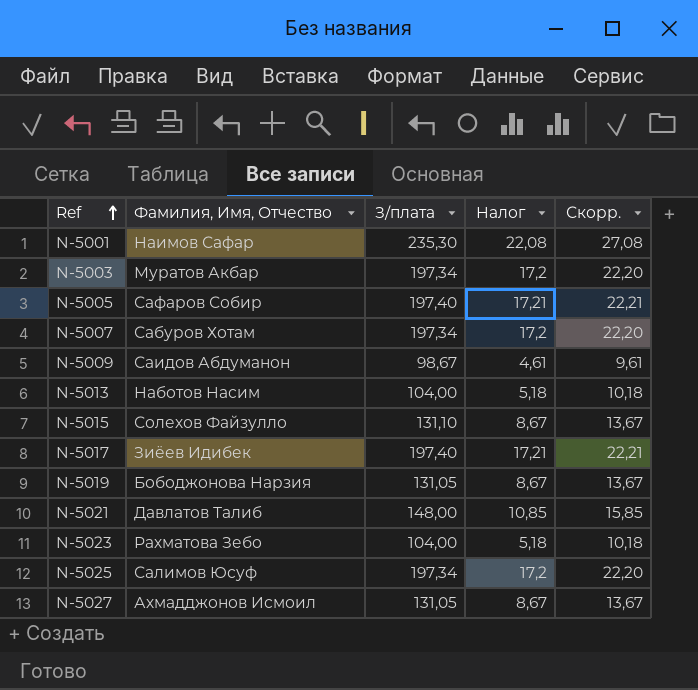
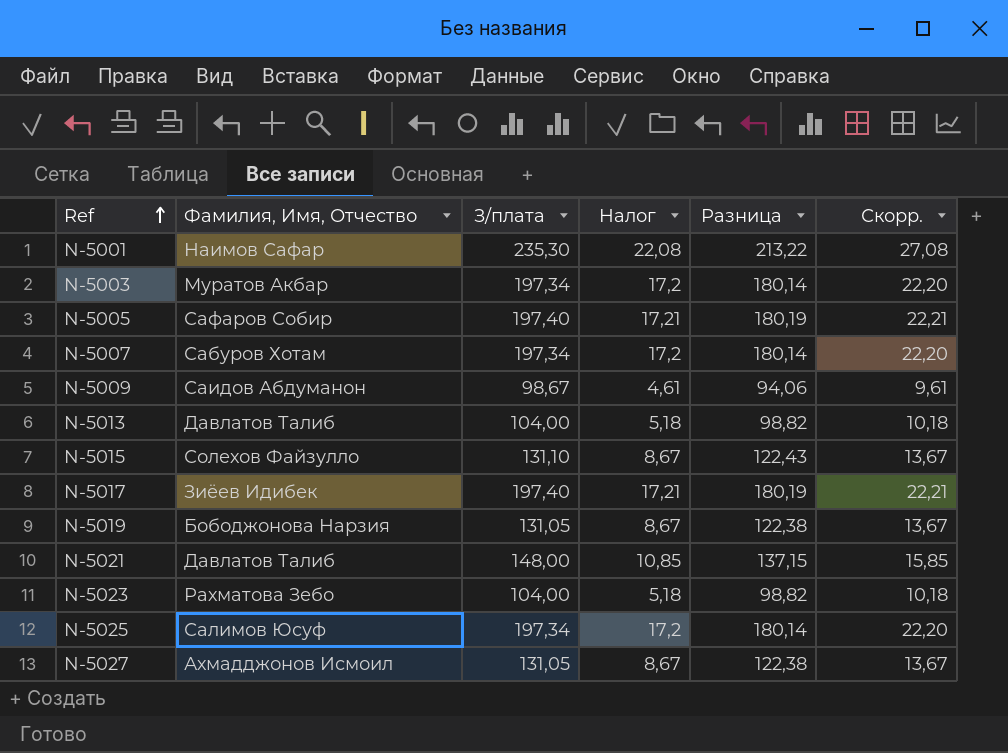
column Разница | formula: none -> [З/плата] - [Налог]
N-5013 | Фамилия, Имя, Отчество: Наботов Насим -> Давлатов Талиб

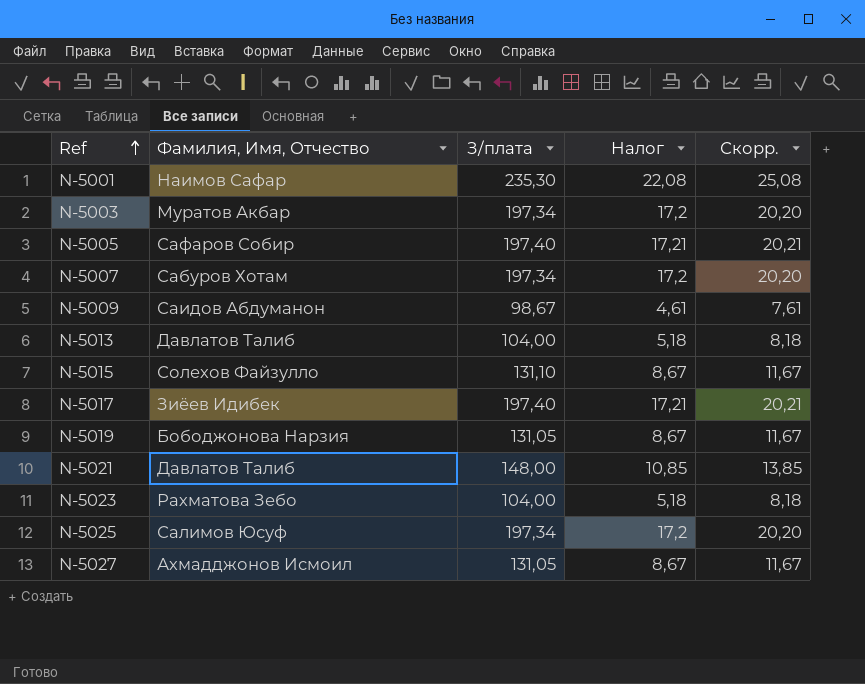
column Разница | formula: [З/плата] - [Налог] -> none
column Скорр. | formula: [Налог] + 5 -> [Налог] + 3

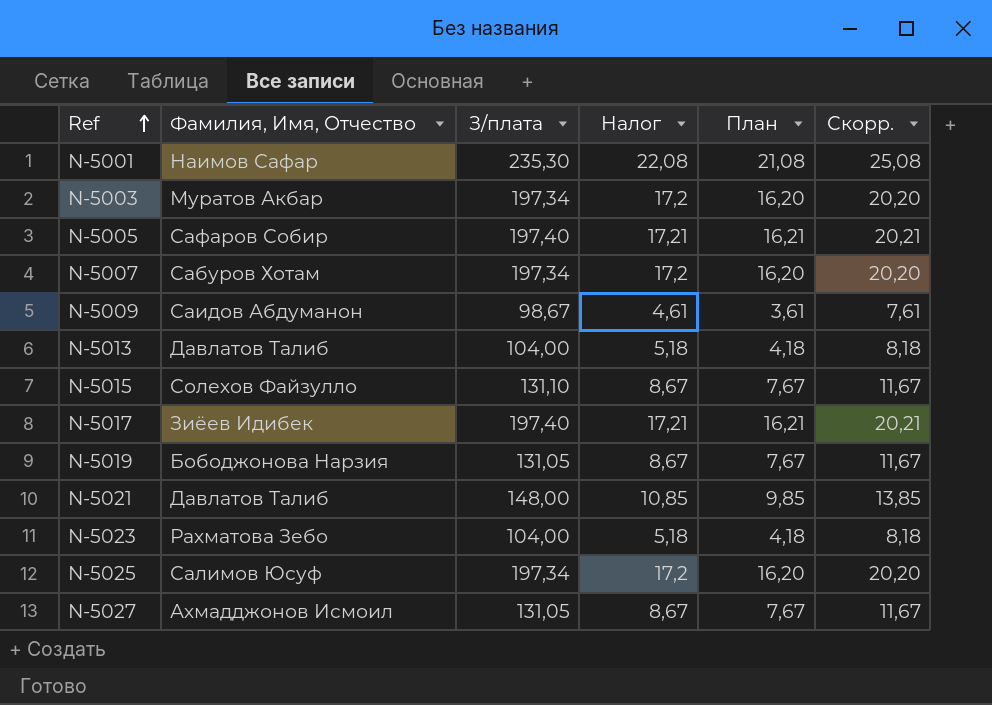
column План | formula: none -> [Налог] - 1

